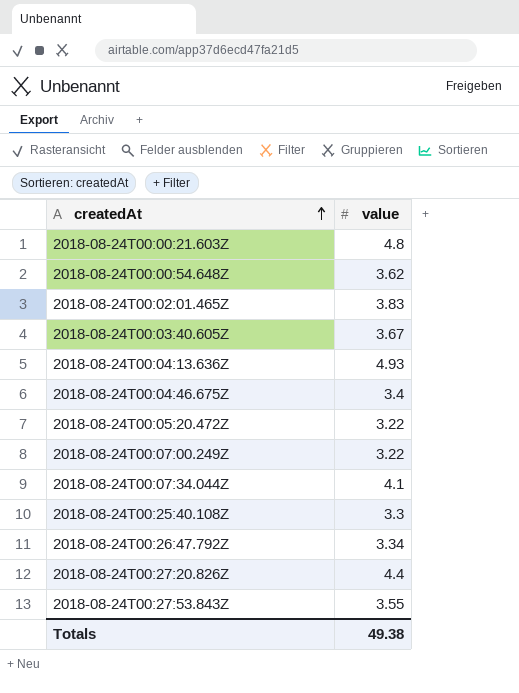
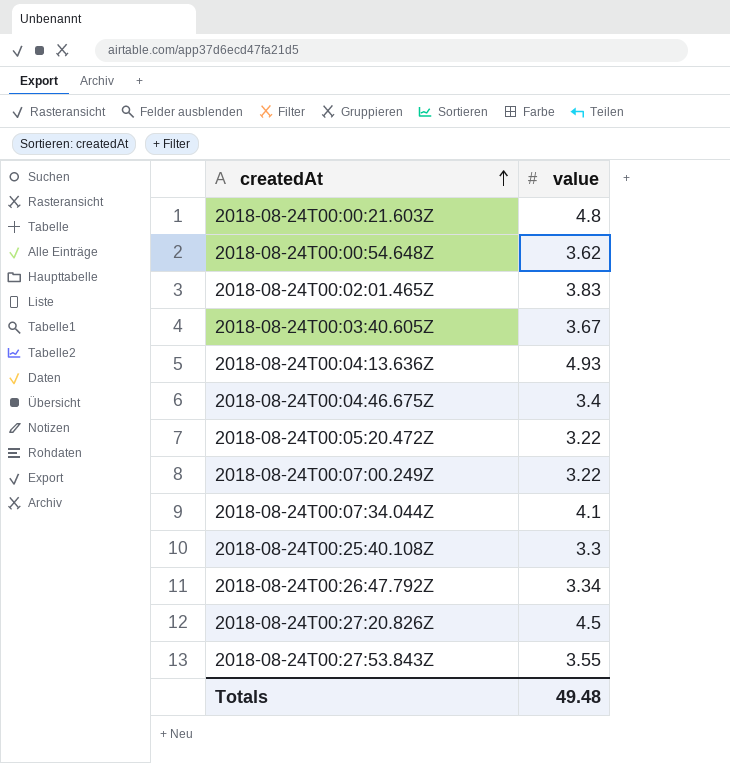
2018-08-24T00:27:20.826Z | value: 4.4 -> 4.5
Totals | value: 49.38 -> 49.48

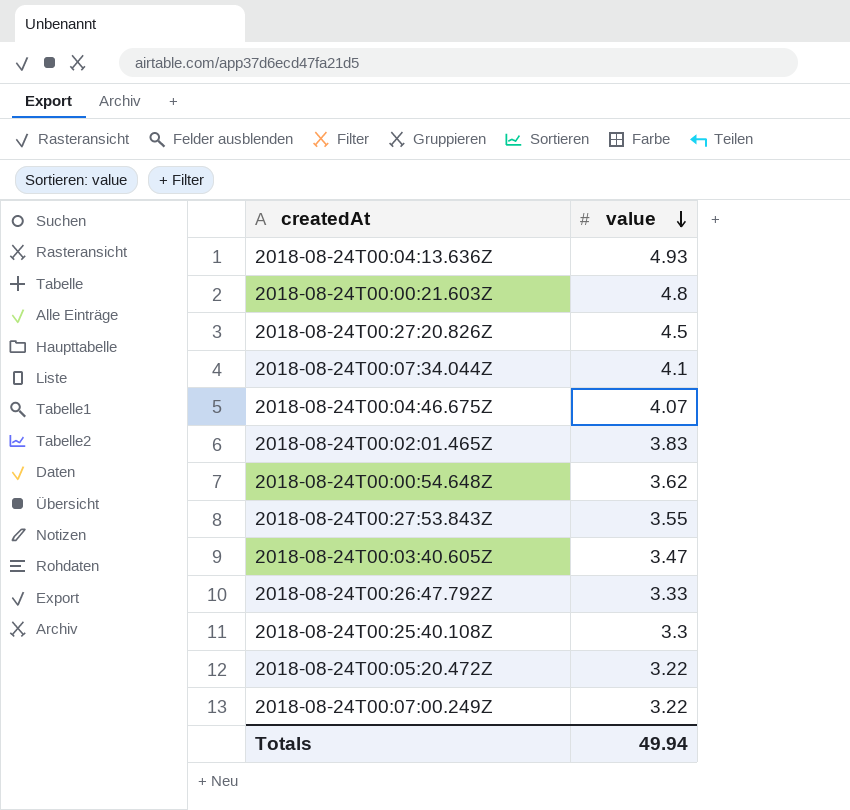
row order: createdAt ascending -> value descending
2018-08-24T00:04:46.675Z | value: 3.4 -> 4.07
2018-08-24T00:03:40.605Z | value: 3.67 -> 3.47
2018-08-24T00:26:47.792Z | value: 3.34 -> 3.33
Totals | value: 49.48 -> 49.94

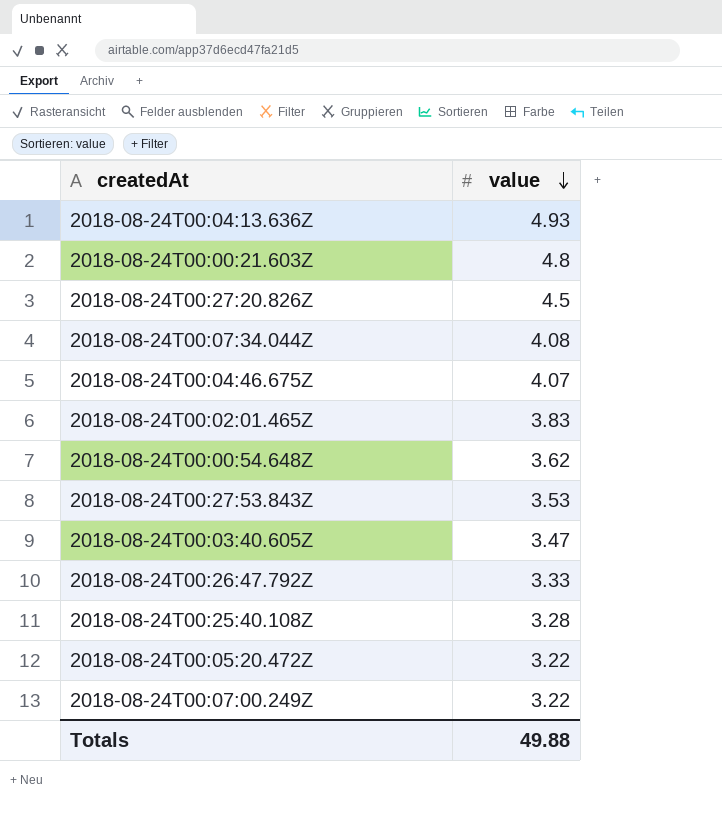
2018-08-24T00:07:34.044Z | value: 4.1 -> 4.08
2018-08-24T00:27:53.843Z | value: 3.55 -> 3.53
2018-08-24T00:25:40.108Z | value: 3.3 -> 3.28
Totals | value: 49.94 -> 49.88

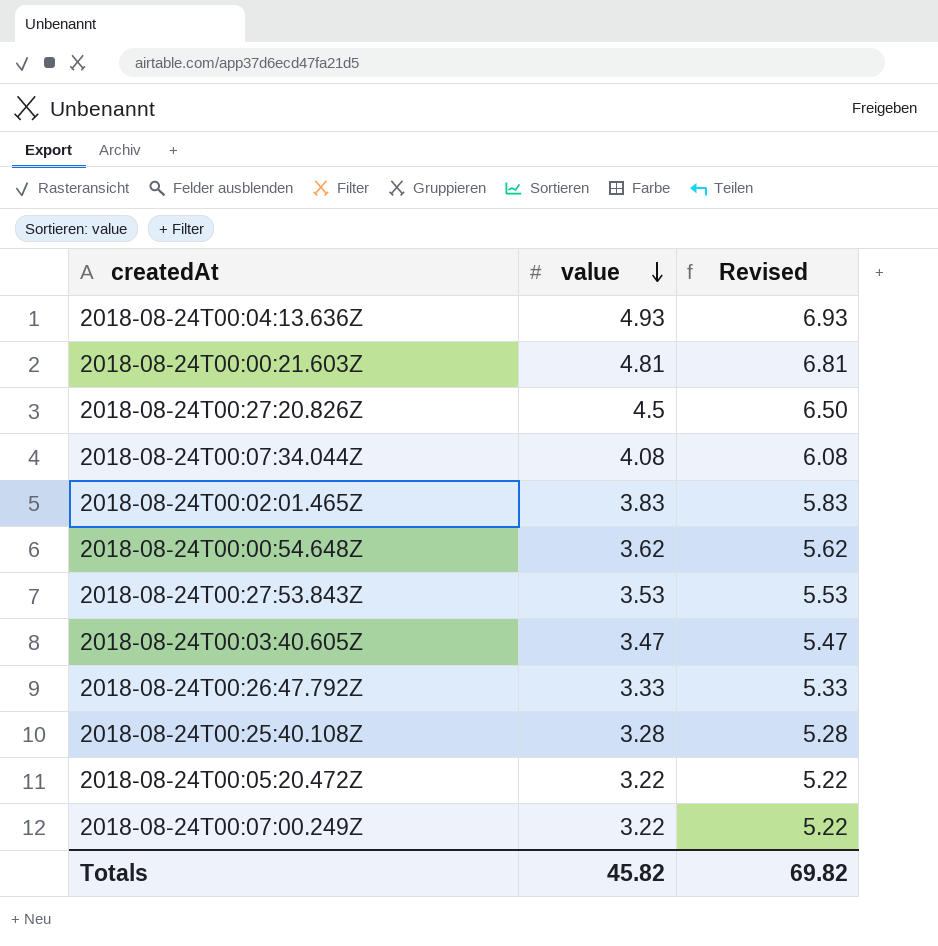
column Revised | formula: none -> [value] + 2
row 2018-08-24T00:04:46.675Z: 4.07 -> none
2018-08-24T00:00:21.603Z | value: 4.8 -> 4.81
Totals | value: 49.88 -> 45.82

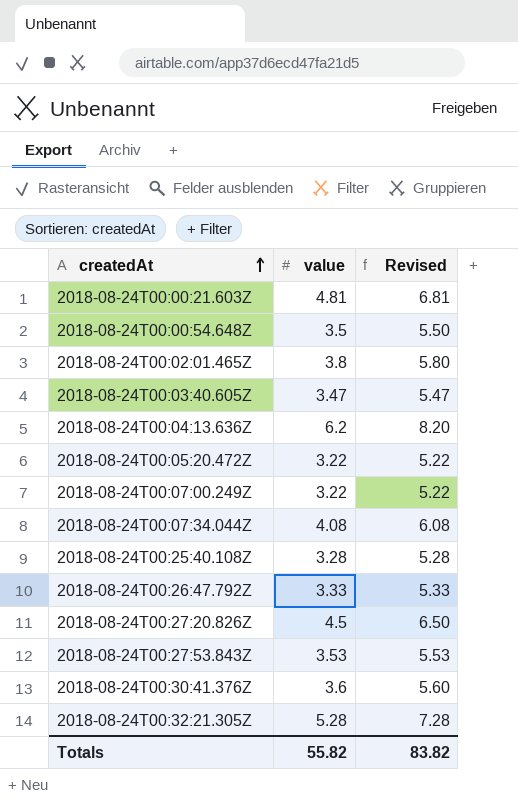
row order: value descending -> createdAt ascending
2018-08-24T00:00:54.648Z | value: 3.62 -> 3.5
2018-08-24T00:00:54.648Z | Revised: 5.62 -> 5.50
2018-08-24T00:02:01.465Z | value: 3.83 -> 3.8
2018-08-24T00:02:01.465Z | Revised: 5.83 -> 5.80
2018-08-24T00:04:13.636Z | value: 4.93 -> 6.2
2018-08-24T00:04:13.636Z | Revised: 6.93 -> 8.20
row 2018-08-24T00:30:41.376Z: none -> 3.6 | 5.60
row 2018-08-24T00:32:21.305Z: none -> 5.28 | 7.28
Totals | value: 45.82 -> 55.82
Totals | Revised: 69.82 -> 83.82

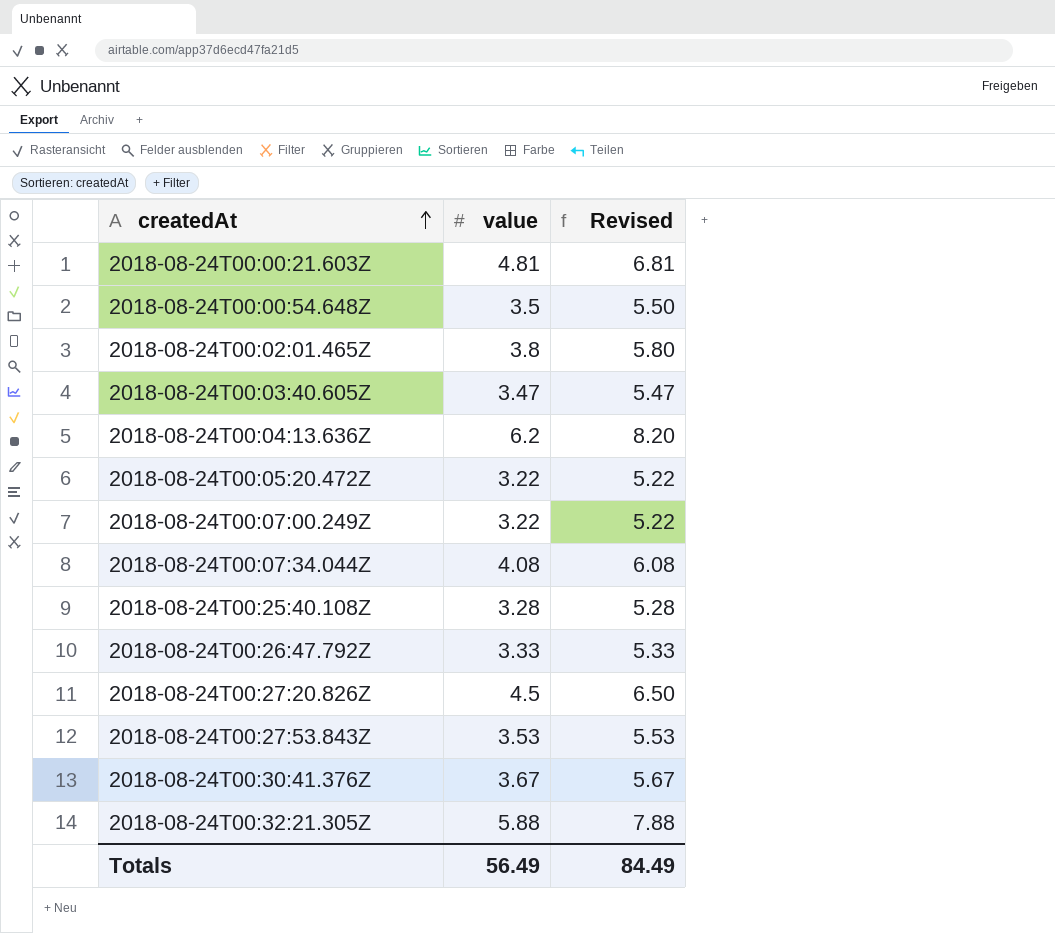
2018-08-24T00:30:41.376Z | value: 3.6 -> 3.67
2018-08-24T00:30:41.376Z | Revised: 5.60 -> 5.67
2018-08-24T00:32:21.305Z | value: 5.28 -> 5.88
2018-08-24T00:32:21.305Z | Revised: 7.28 -> 7.88
Totals | value: 55.82 -> 56.49
Totals | Revised: 83.82 -> 84.49

